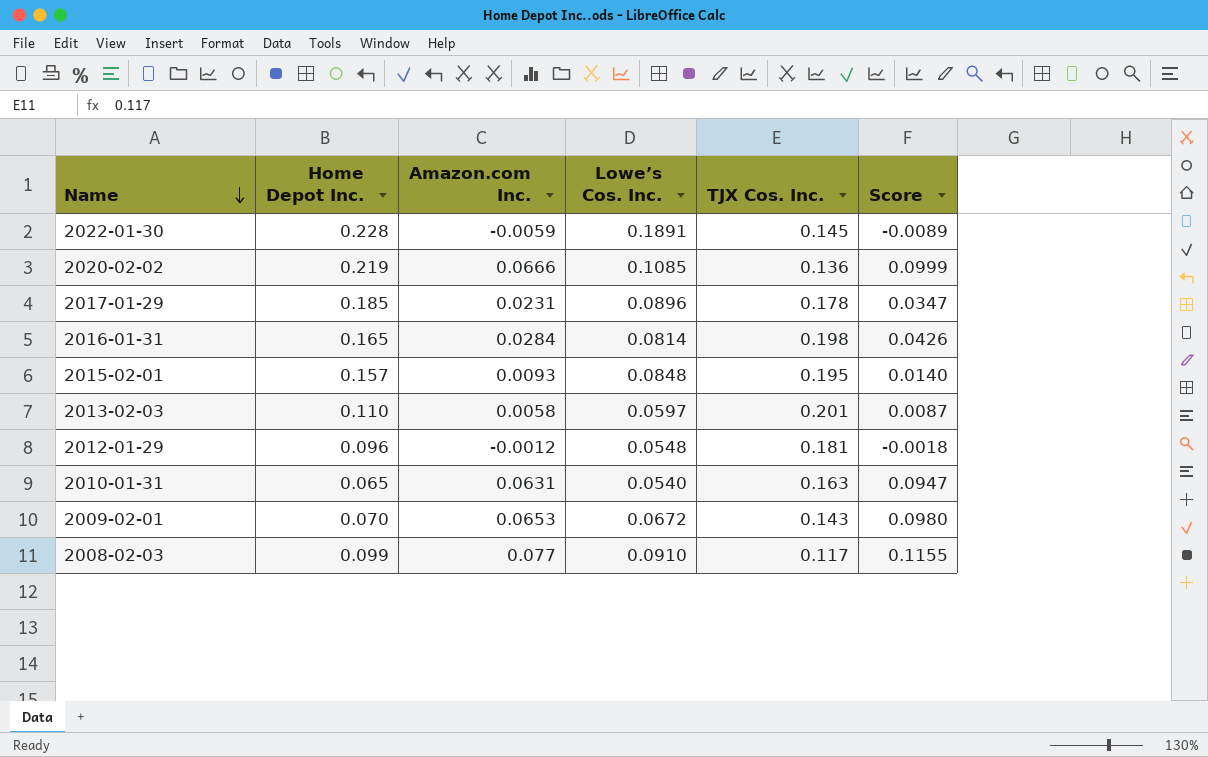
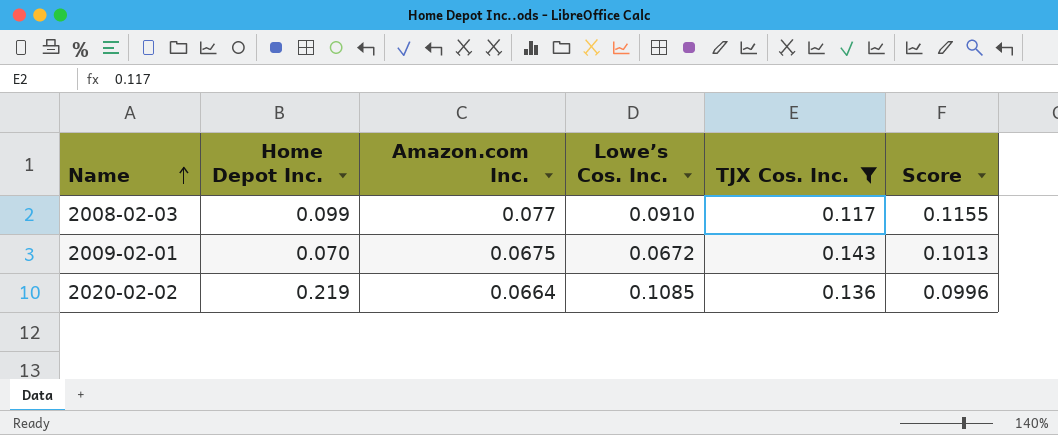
filter: none -> TJX Cos. Inc. <= 0.143
row order: Name descending -> Name ascending
2009-02-01 | Amazon.com Inc.: 0.0653 -> 0.0675
2009-02-01 | Score: 0.0980 -> 0.1013
2020-02-02 | Amazon.com Inc.: 0.0666 -> 0.0664
2020-02-02 | Score: 0.0999 -> 0.0996

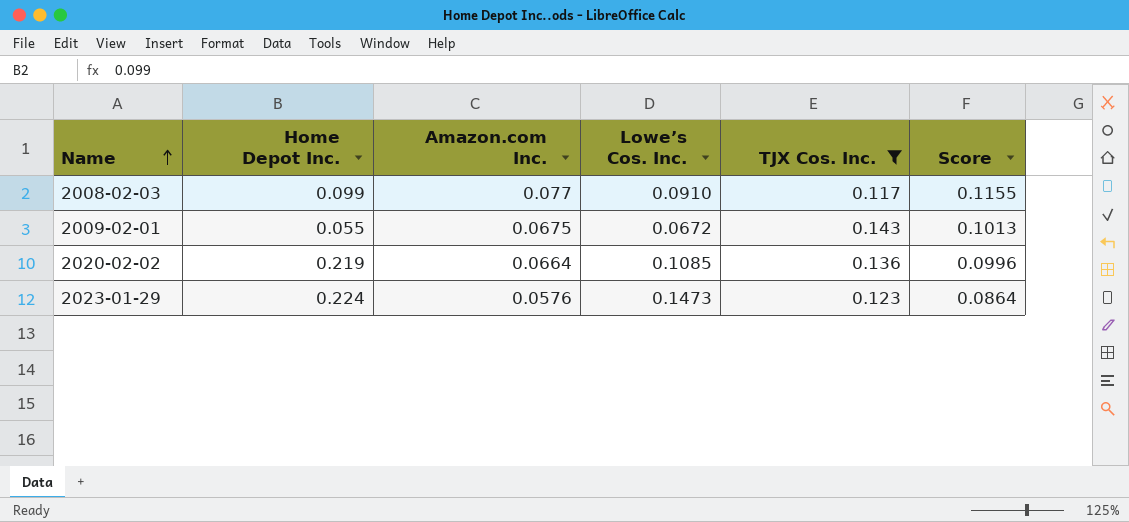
2009-02-01 | Home Depot Inc.: 0.070 -> 0.055
row 2023-01-29: none -> 0.224 | 0.0576 | 0.1473 | 0.123 | 0.0864

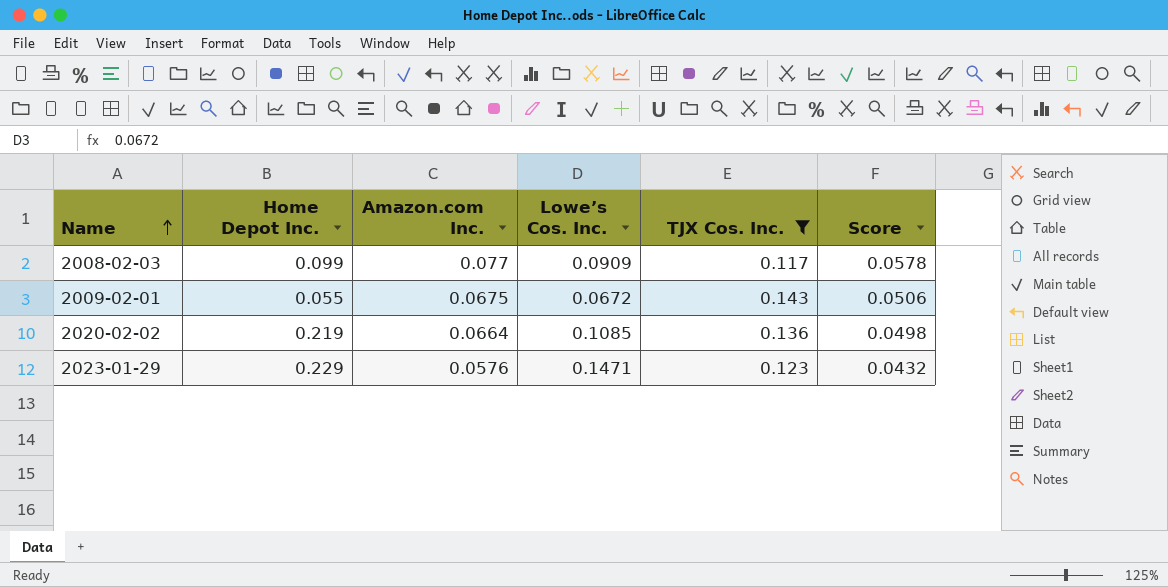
column Score | formula: [Amazon.com Inc.] * 1.5 -> [Amazon.com Inc.] * 0.75
2008-02-03 | Lowe’s Cos. Inc.: 0.0910 -> 0.0909
2023-01-29 | Home Depot Inc.: 0.224 -> 0.229
2023-01-29 | Lowe’s Cos. Inc.: 0.1473 -> 0.1471

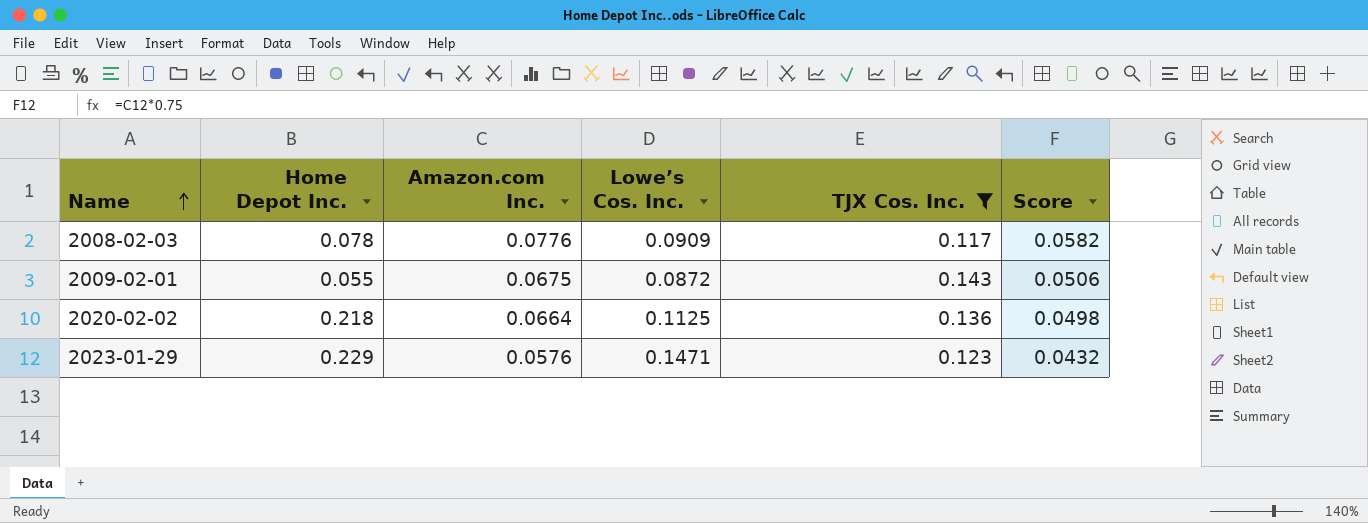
2008-02-03 | Home Depot Inc.: 0.099 -> 0.078
2008-02-03 | Amazon.com Inc.: 0.077 -> 0.0776
2008-02-03 | Score: 0.0578 -> 0.0582
2009-02-01 | Lowe’s Cos. Inc.: 0.0672 -> 0.0872
2020-02-02 | Home Depot Inc.: 0.219 -> 0.218
2020-02-02 | Lowe’s Cos. Inc.: 0.1085 -> 0.1125

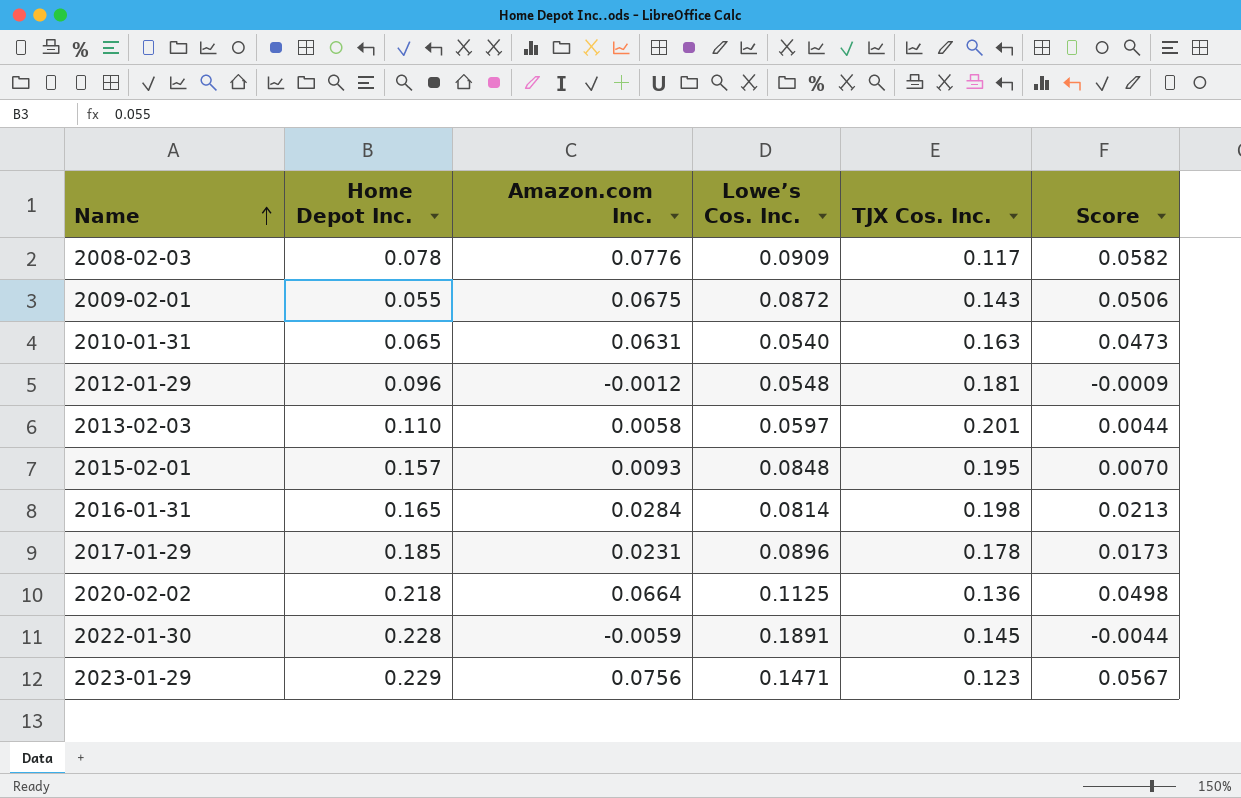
filter: TJX Cos. Inc. <= 0.143 -> none
2023-01-29 | Amazon.com Inc.: 0.0576 -> 0.0756
2023-01-29 | Score: 0.0432 -> 0.0567

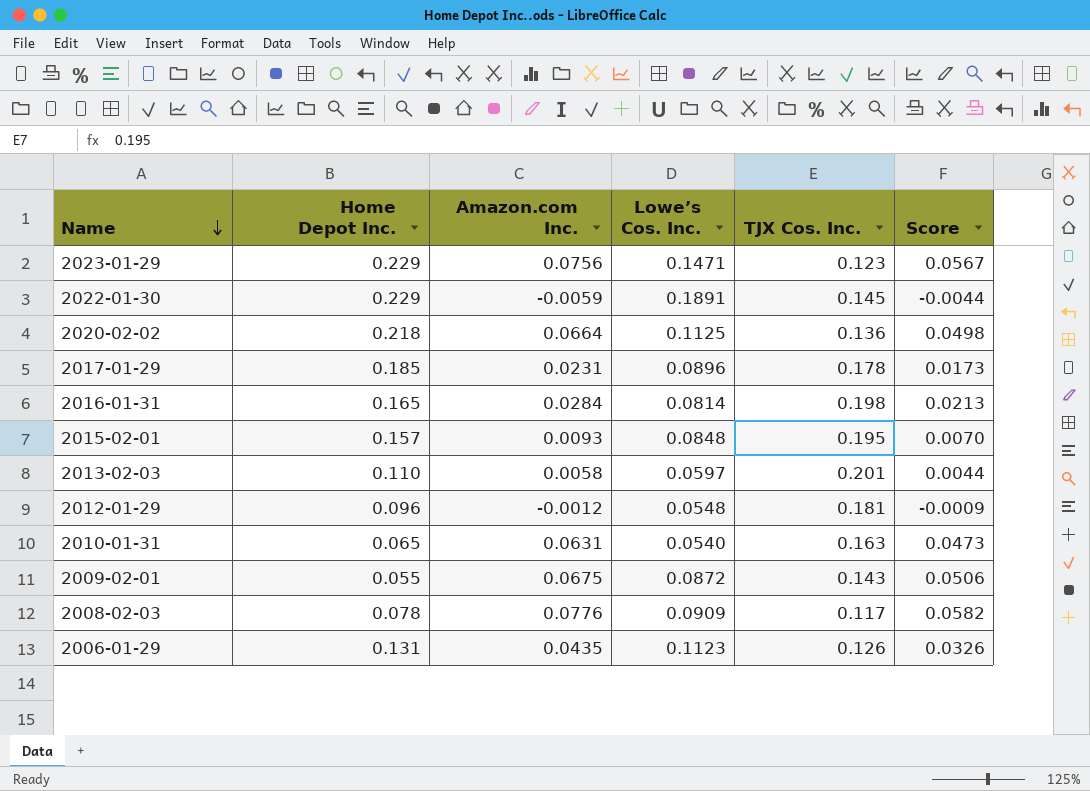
row order: Name ascending -> Name descending
2022-01-30 | Home Depot Inc.: 0.228 -> 0.229
row 2006-01-29: none -> 0.131 | 0.0435 | 0.1123 | 0.126 | 0.0326

